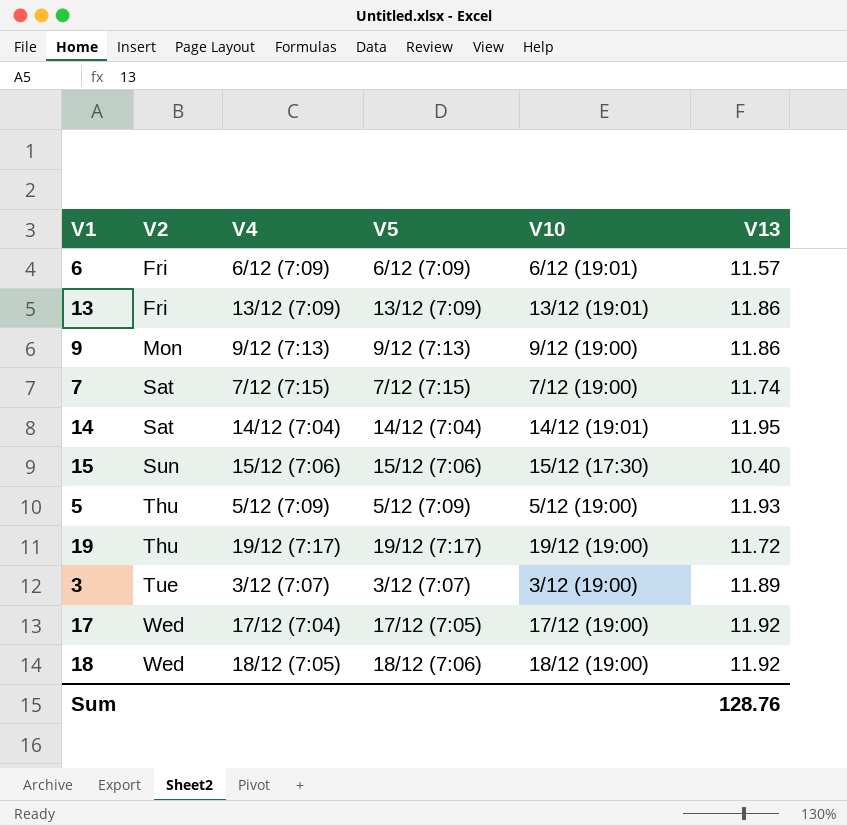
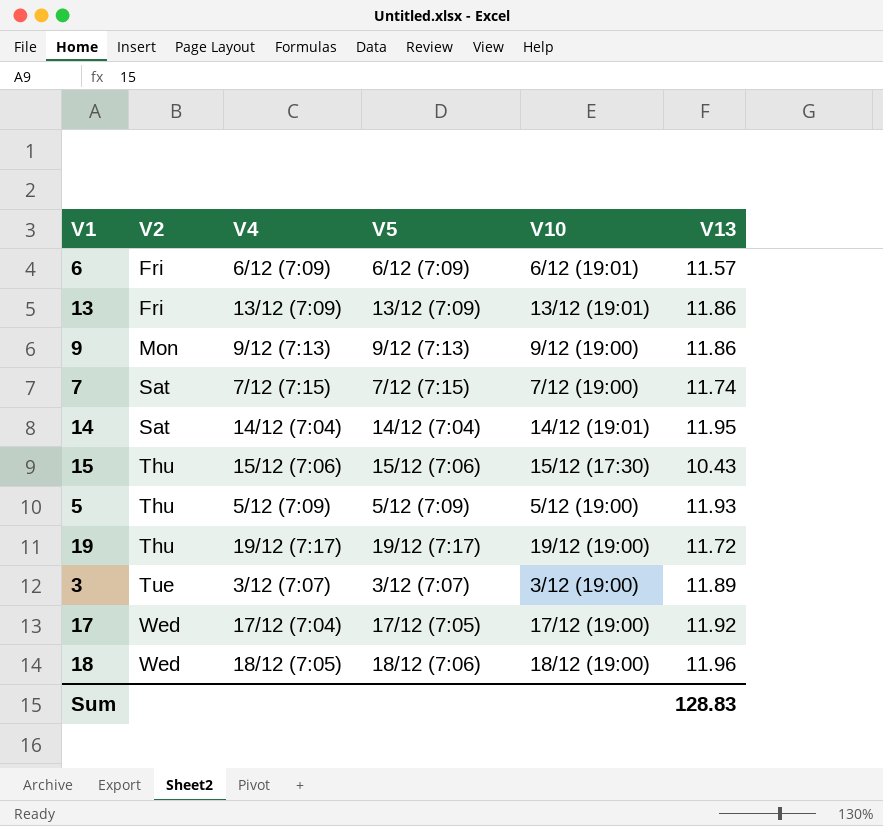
15 | V2: Sun -> Thu
15 | V13: 10.40 -> 10.43
18 | V13: 11.92 -> 11.96
Sum | V13: 128.76 -> 128.83

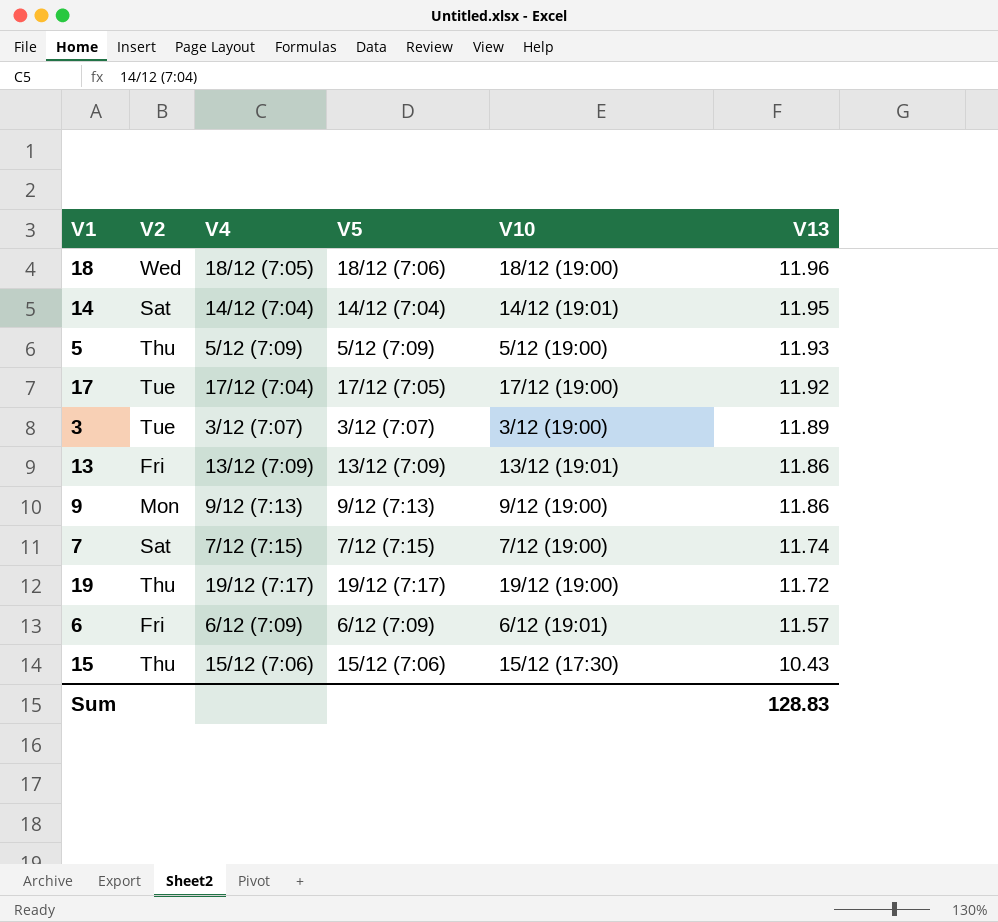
row order: V2 ascending -> V13 descending
17 | V2: Wed -> Tue

